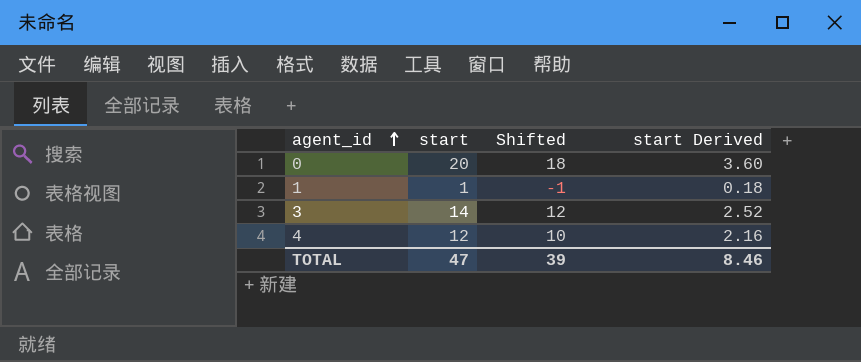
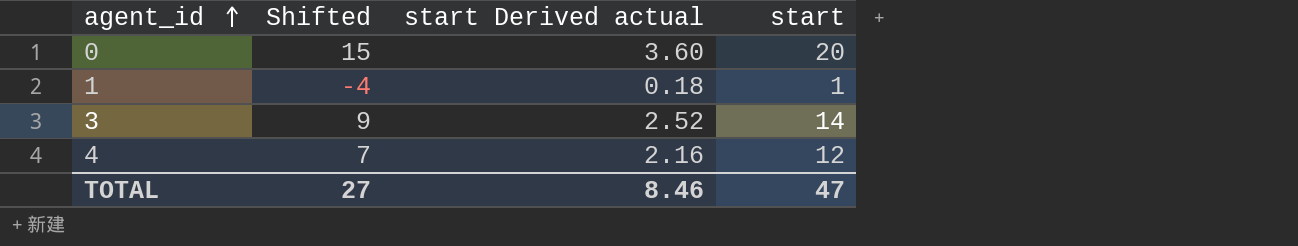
column Shifted | formula: [start] - 2 -> [start] - 5
column name: start Derived -> start Derived actual
column start | position: 2 -> 4
TOTAL | Shifted: 39 -> 27

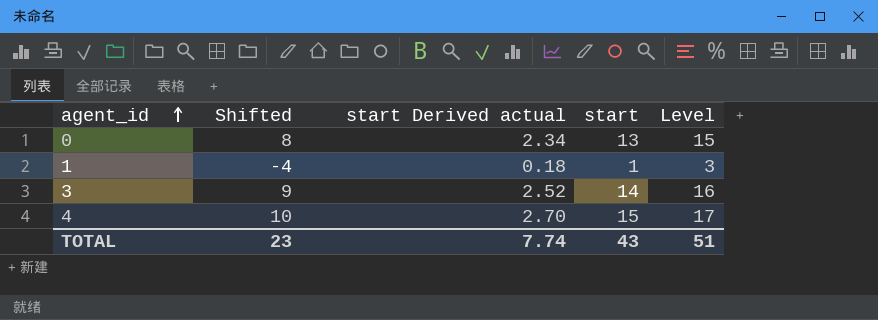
column Level | formula: none -> [start] + 2
0 | Shifted: 15 -> 8
0 | start Derived actual: 3.60 -> 2.34
0 | start: 20 -> 13
4 | Shifted: 7 -> 10
4 | start Derived actual: 2.16 -> 2.70
4 | start: 12 -> 15
TOTAL | Shifted: 27 -> 23
TOTAL | start Derived actual: 8.46 -> 7.74
TOTAL | start: 47 -> 43

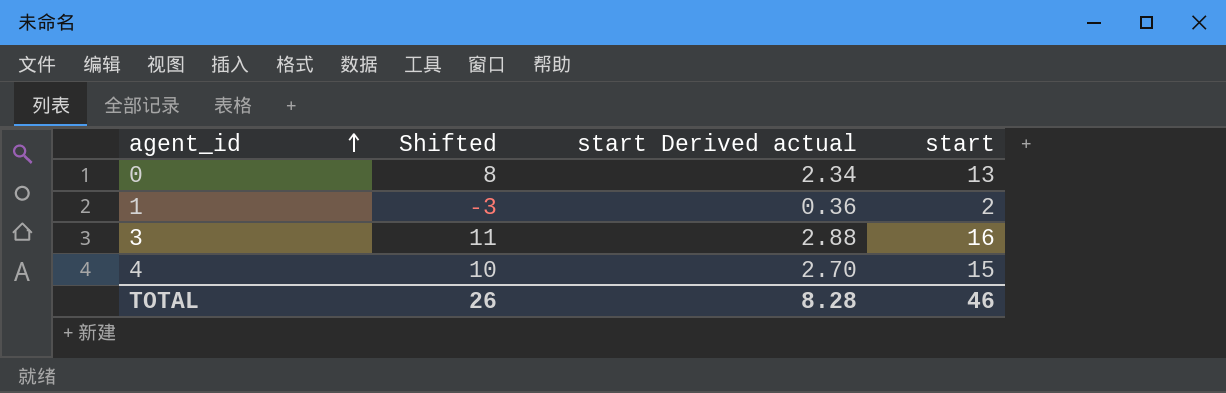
column Level | formula: [start] + 2 -> none
1 | Shifted: -4 -> -3
1 | start Derived actual: 0.18 -> 0.36
1 | start: 1 -> 2
3 | Shifted: 9 -> 11
3 | start Derived actual: 2.52 -> 2.88
3 | start: 14 -> 16
TOTAL | Shifted: 23 -> 26
TOTAL | start Derived actual: 7.74 -> 8.28
TOTAL | start: 43 -> 46

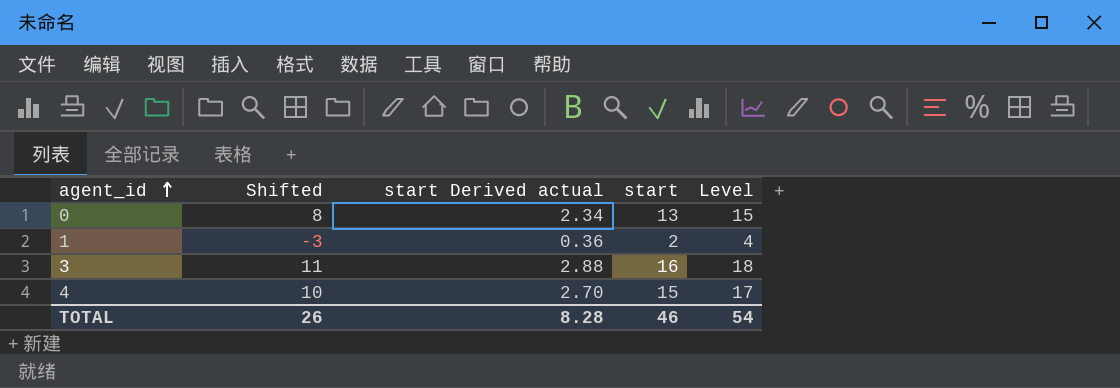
column Level | formula: none -> [start] + 2

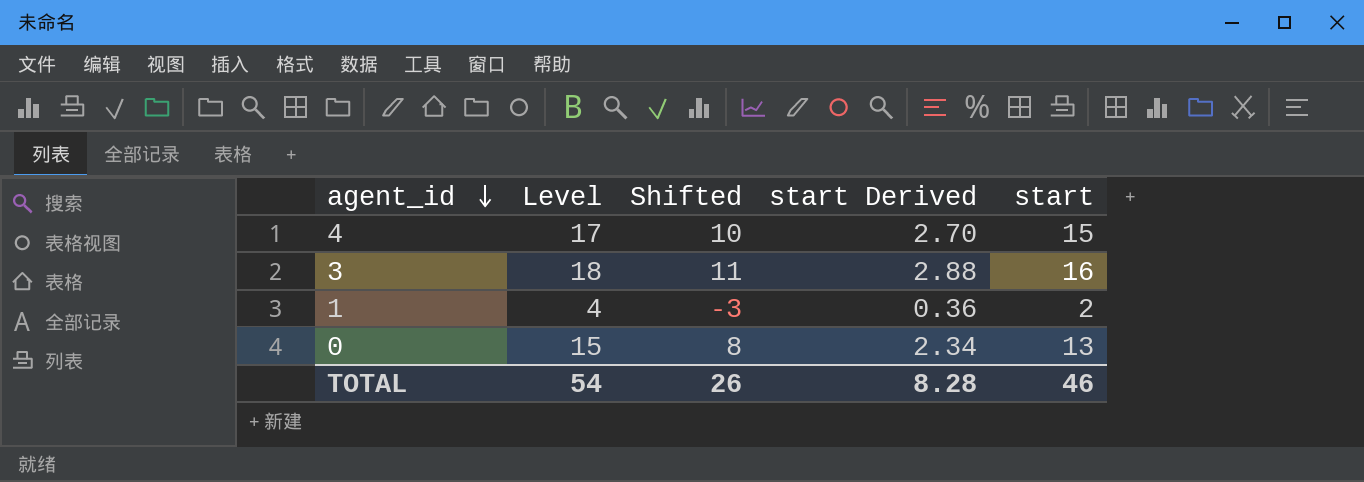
row order: agent_id ascending -> agent_id descending
column Level | position: 5 -> 2
column name: start Derived actual -> start Derived

